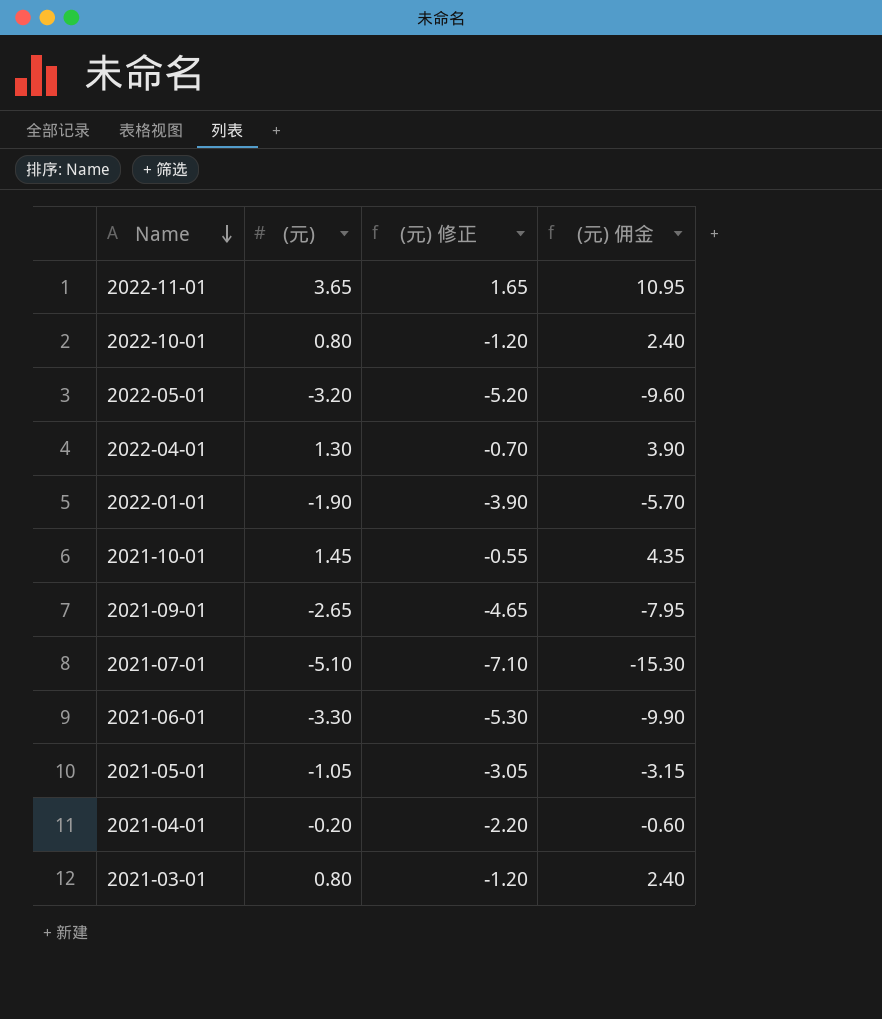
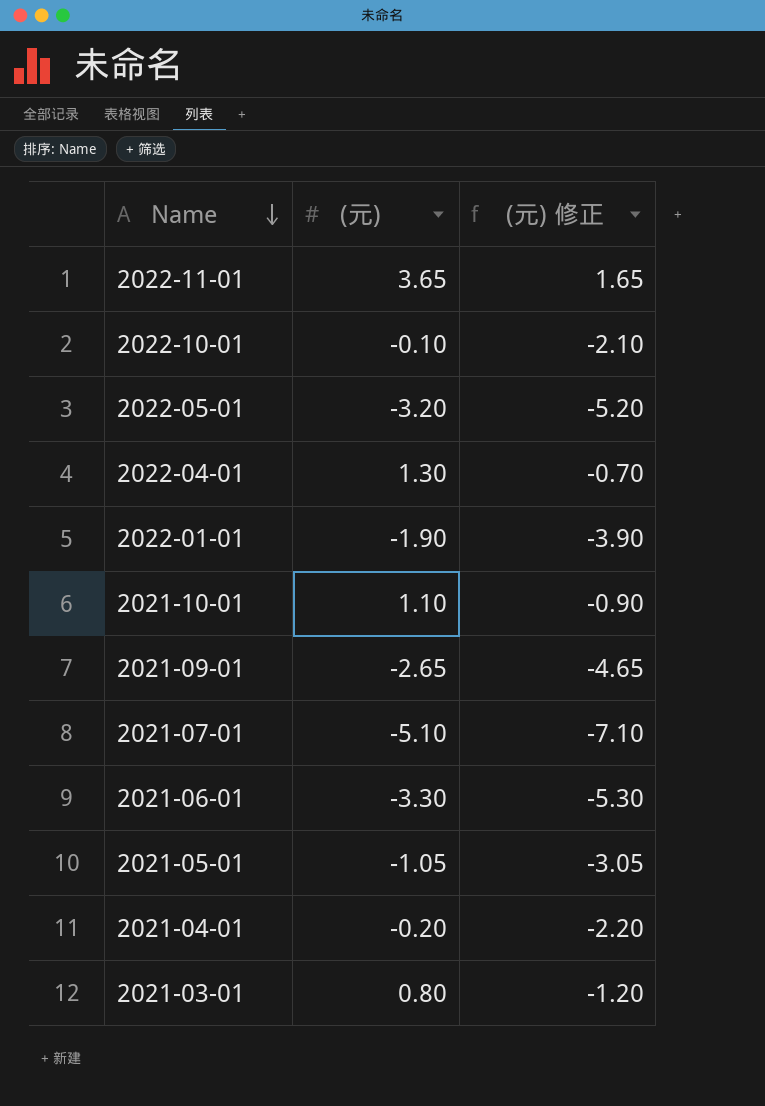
column (元) 佣金 | formula: [(元)] * 3 -> none
2022-10-01 | (元): 0.80 -> -0.10
2022-10-01 | (元) 修正: -1.20 -> -2.10
2021-10-01 | (元): 1.45 -> 1.10
2021-10-01 | (元) 修正: -0.55 -> -0.90

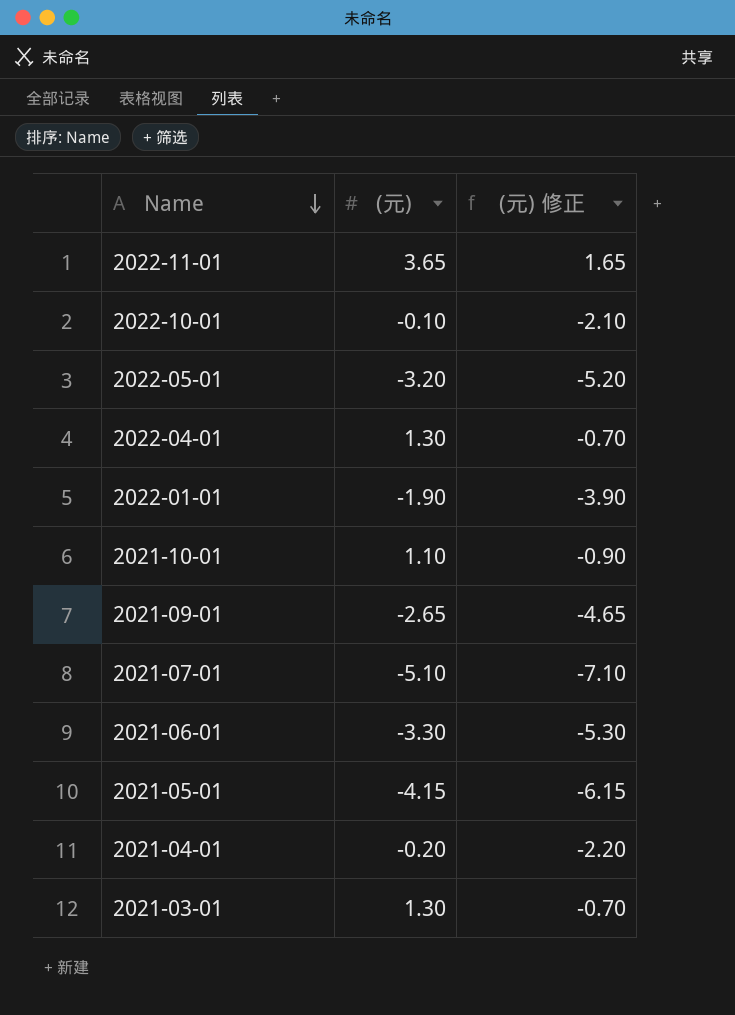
2021-05-01 | (元): -1.05 -> -4.15
2021-05-01 | (元) 修正: -3.05 -> -6.15
2021-03-01 | (元): 0.80 -> 1.30
2021-03-01 | (元) 修正: -1.20 -> -0.70

